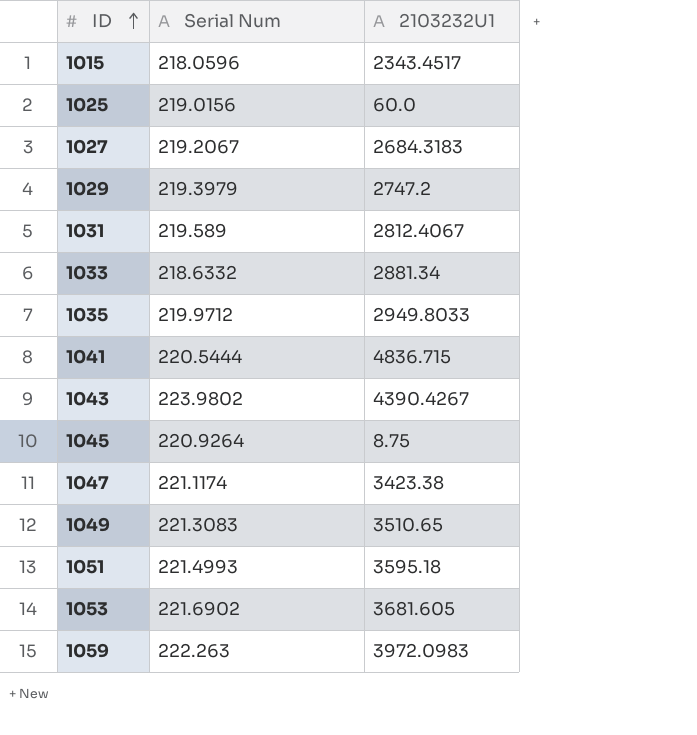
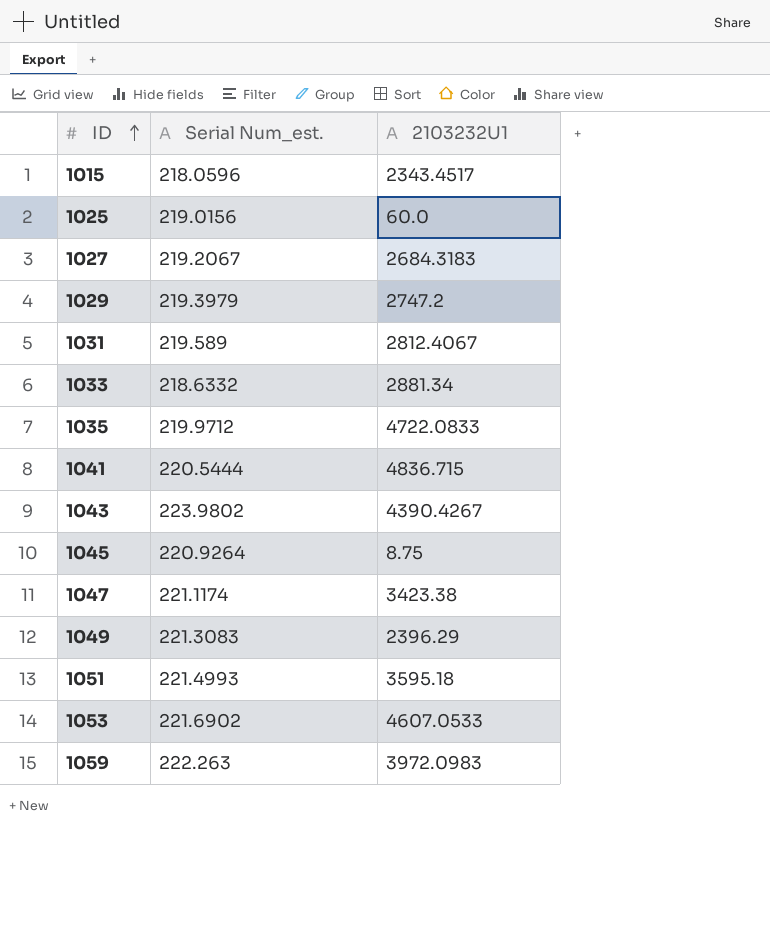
column name: Serial Num -> Serial Num_est.
1035 | 2103232U1: 2949.8033 -> 4722.0833
1049 | 2103232U1: 3510.65 -> 2396.29
1053 | 2103232U1: 3681.605 -> 4607.0533

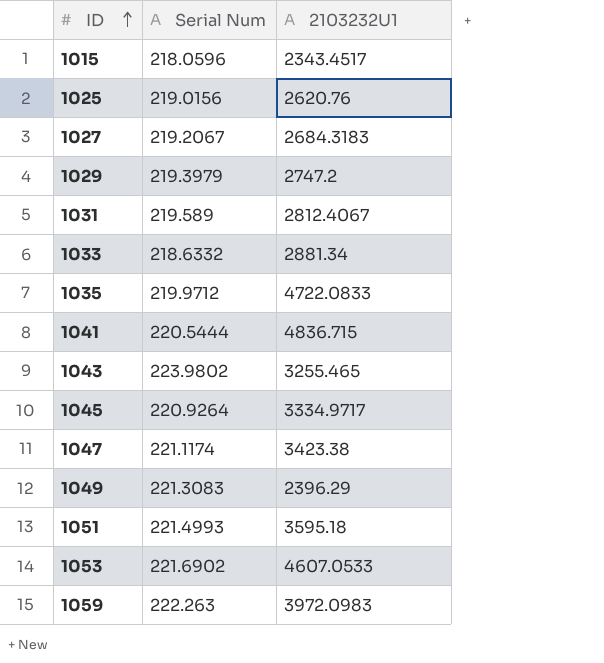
column name: Serial Num_est. -> Serial Num
1025 | 2103232U1: 60.0 -> 2620.76
1043 | 2103232U1: 4390.4267 -> 3255.465
1045 | 2103232U1: 8.75 -> 3334.9717

